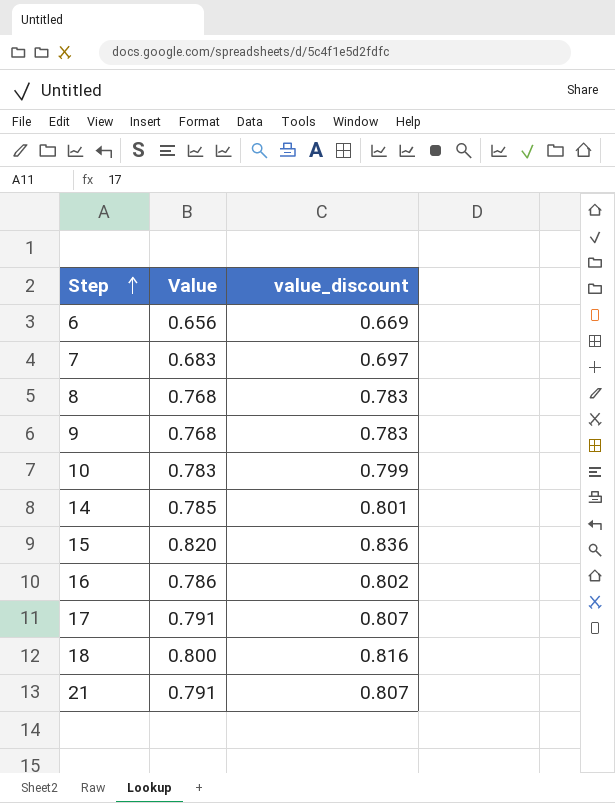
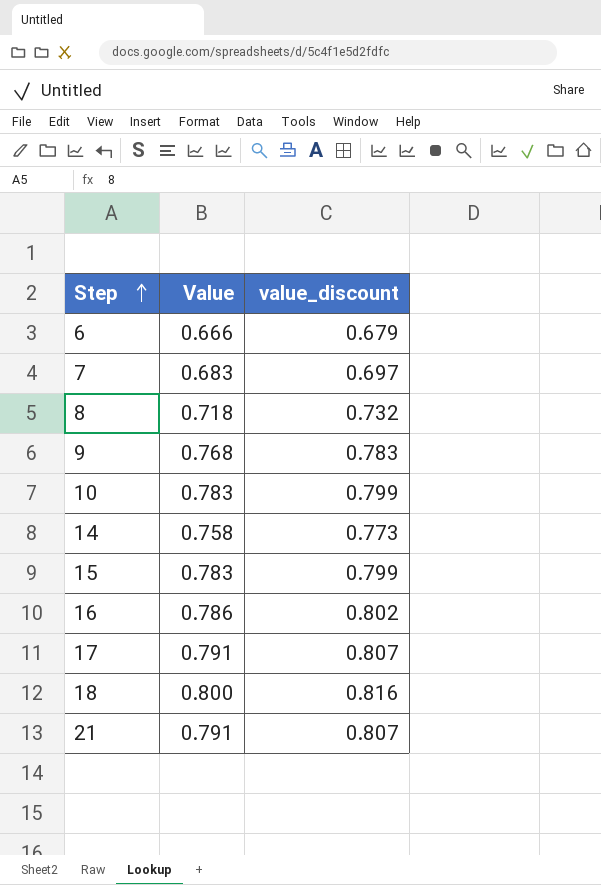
6 | Value: 0.656 -> 0.666
6 | value_discount: 0.669 -> 0.679
8 | Value: 0.768 -> 0.718
8 | value_discount: 0.783 -> 0.732
14 | Value: 0.785 -> 0.758
14 | value_discount: 0.801 -> 0.773
15 | Value: 0.820 -> 0.783
15 | value_discount: 0.836 -> 0.799

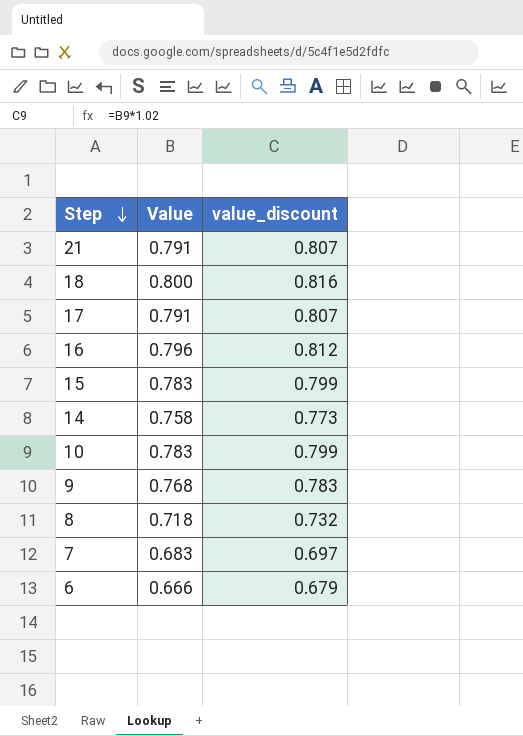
row order: Step ascending -> Step descending
16 | Value: 0.786 -> 0.796
16 | value_discount: 0.802 -> 0.812

